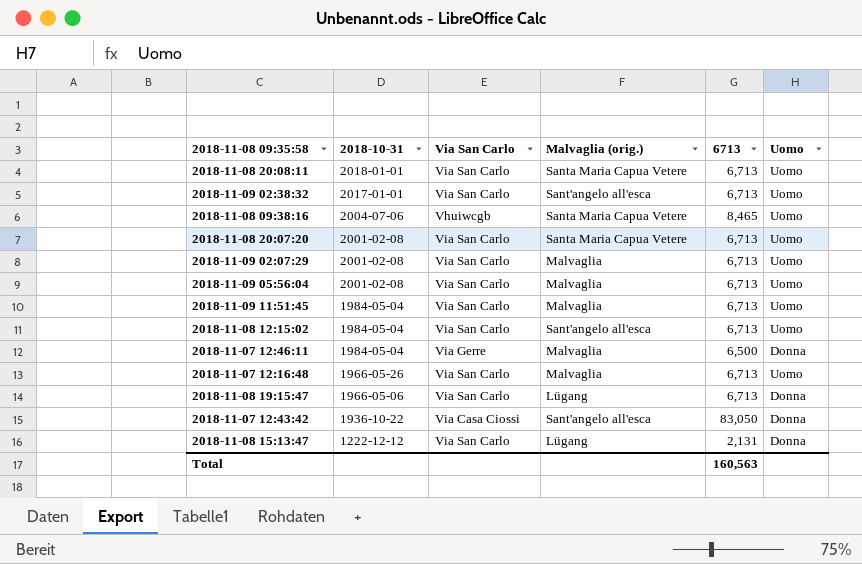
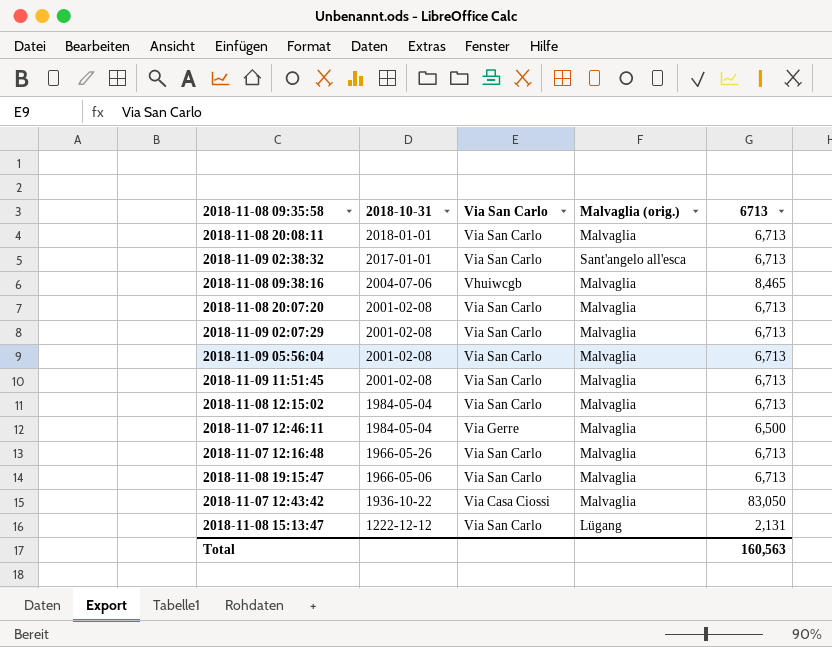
column Uomo | position: 6 -> none
2018-11-08 20:08:11 | Malvaglia (orig.): Santa Maria Capua Vetere -> Malvaglia
2018-11-08 09:38:16 | Malvaglia (orig.): Santa Maria Capua Vetere -> Malvaglia
2018-11-08 20:07:20 | Malvaglia (orig.): Santa Maria Capua Vetere -> Malvaglia
2018-11-09 11:51:45 | 2018-10-31: 1984-05-04 -> 2001-02-08
2018-11-08 12:15:02 | Malvaglia (orig.): Sant'angelo all'esca -> Malvaglia
2018-11-08 19:15:47 | Malvaglia (orig.): Lügang -> Malvaglia
2018-11-07 12:43:42 | Malvaglia (orig.): Sant'angelo all'esca -> Malvaglia

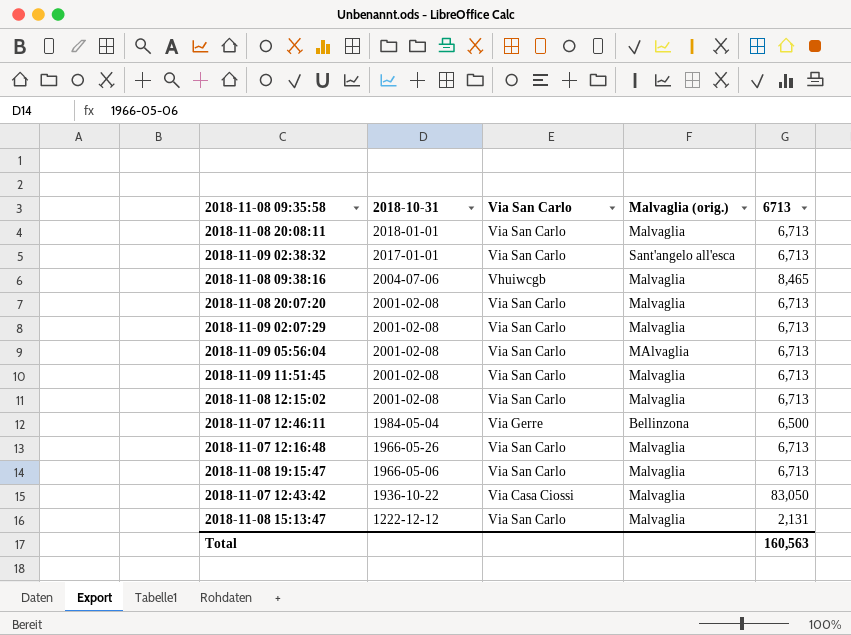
2018-11-09 05:56:04 | Malvaglia (orig.): Malvaglia -> MAlvaglia
2018-11-08 12:15:02 | 2018-10-31: 1984-05-04 -> 2001-02-08
2018-11-07 12:46:11 | Malvaglia (orig.): Malvaglia -> Bellinzona
2018-11-08 15:13:47 | Malvaglia (orig.): Lügang -> Malvaglia

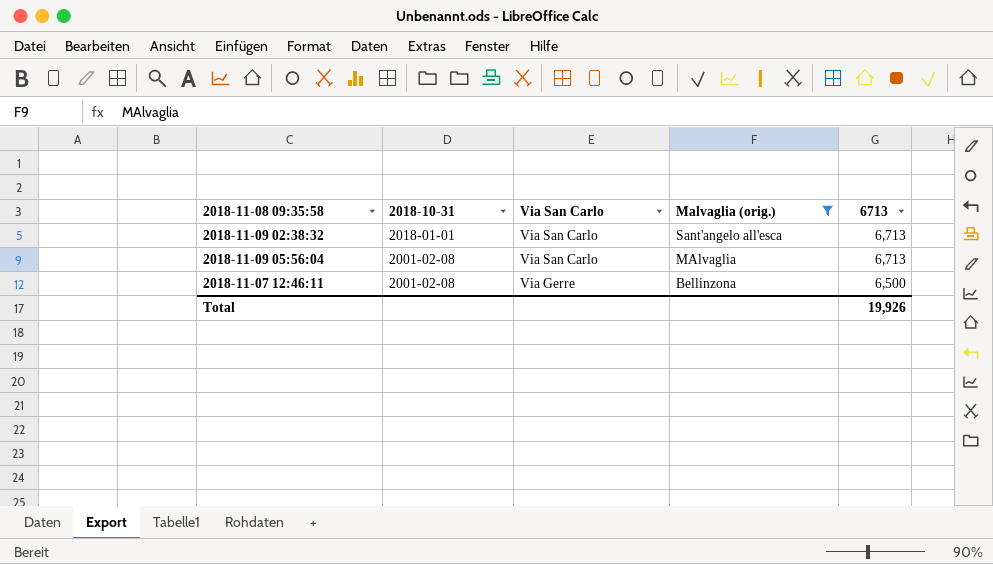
filter: none -> Malvaglia (orig.) != Malvaglia
2018-11-09 02:38:32 | 2018-10-31: 2017-01-01 -> 2018-01-01
2018-11-07 12:46:11 | 2018-10-31: 1984-05-04 -> 2001-02-08
Total | 6713: 160,563 -> 19,926

